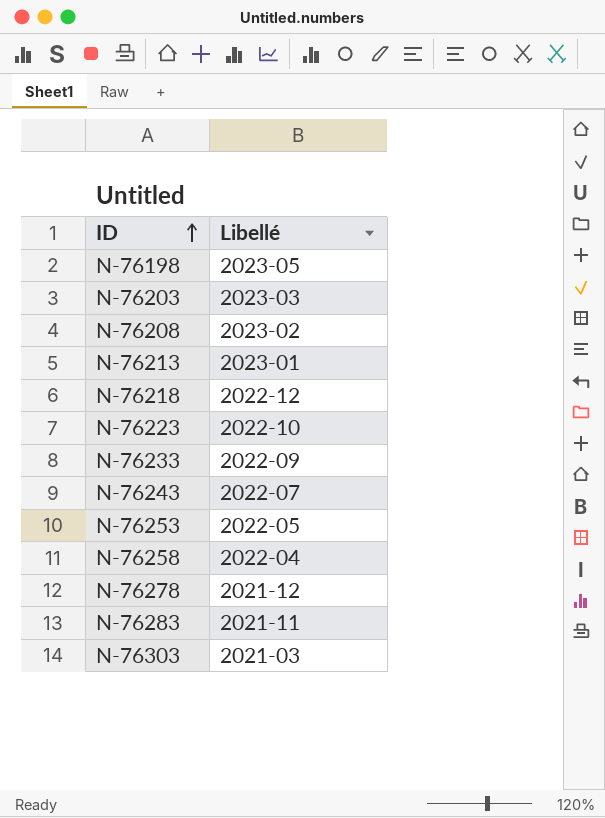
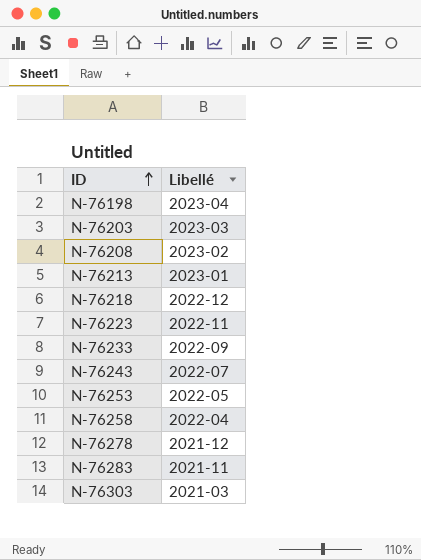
N-76198 | Libellé: 2023-05 -> 2023-04
N-76223 | Libellé: 2022-10 -> 2022-11

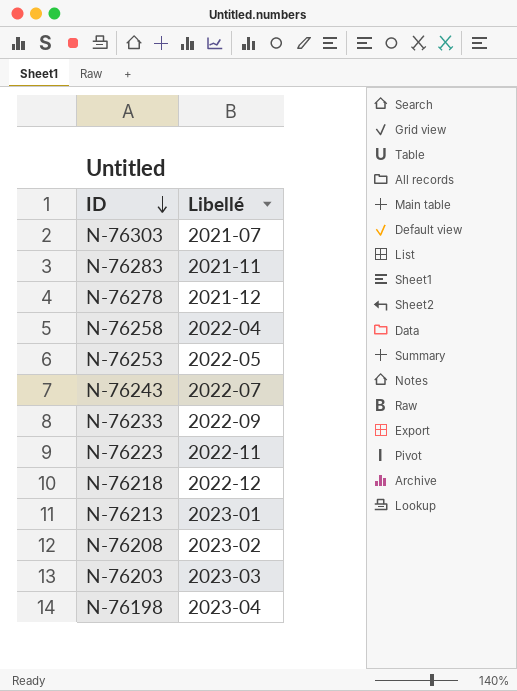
row order: ID ascending -> ID descending
N-76303 | Libellé: 2021-03 -> 2021-07

